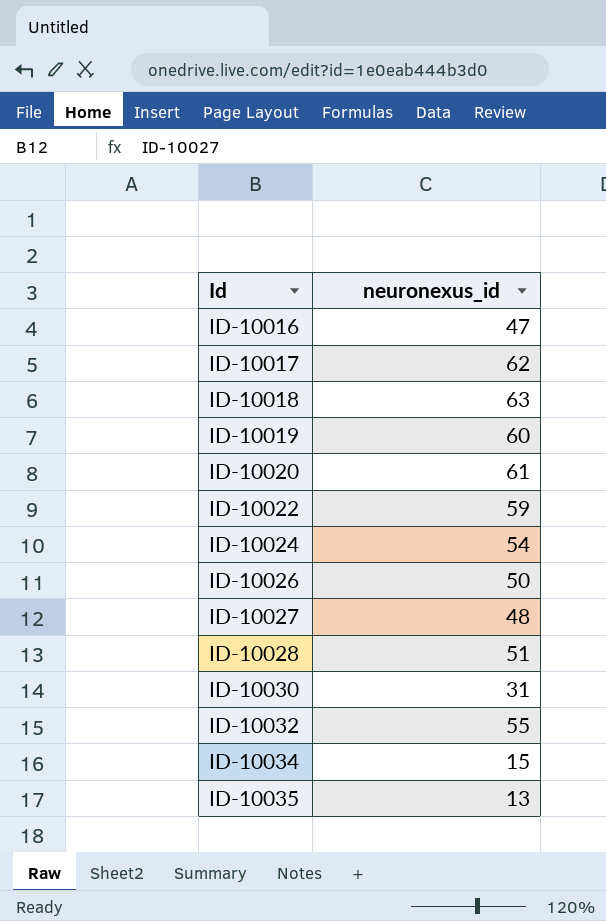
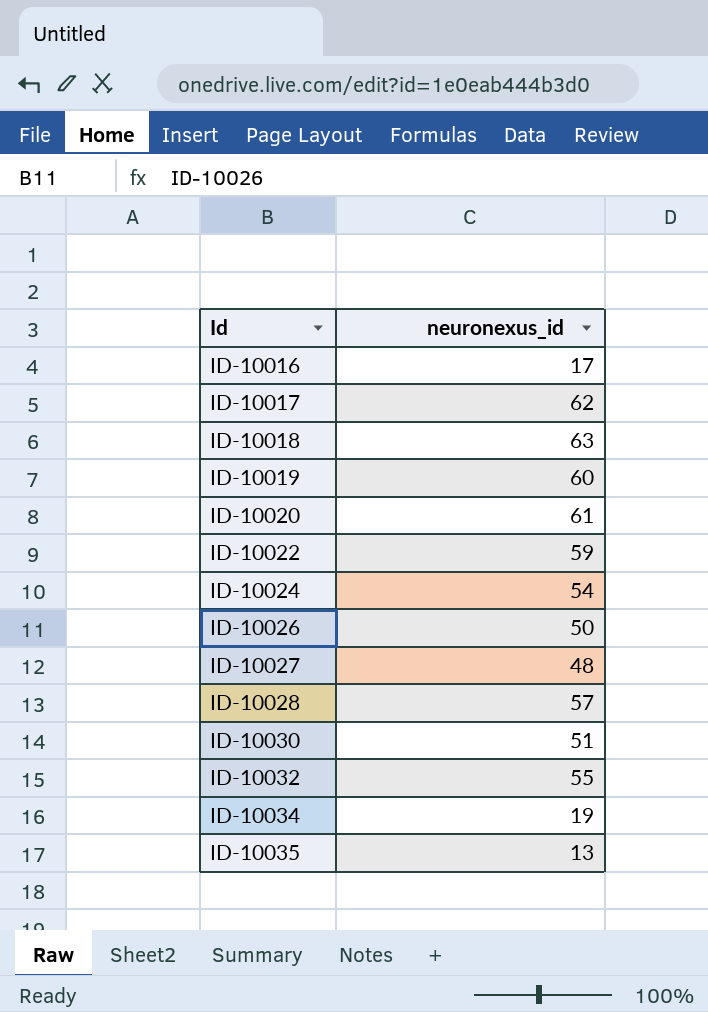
ID-10016 | neuronexus_id: 47 -> 17
ID-10028 | neuronexus_id: 51 -> 57
ID-10030 | neuronexus_id: 31 -> 51
ID-10034 | neuronexus_id: 15 -> 19

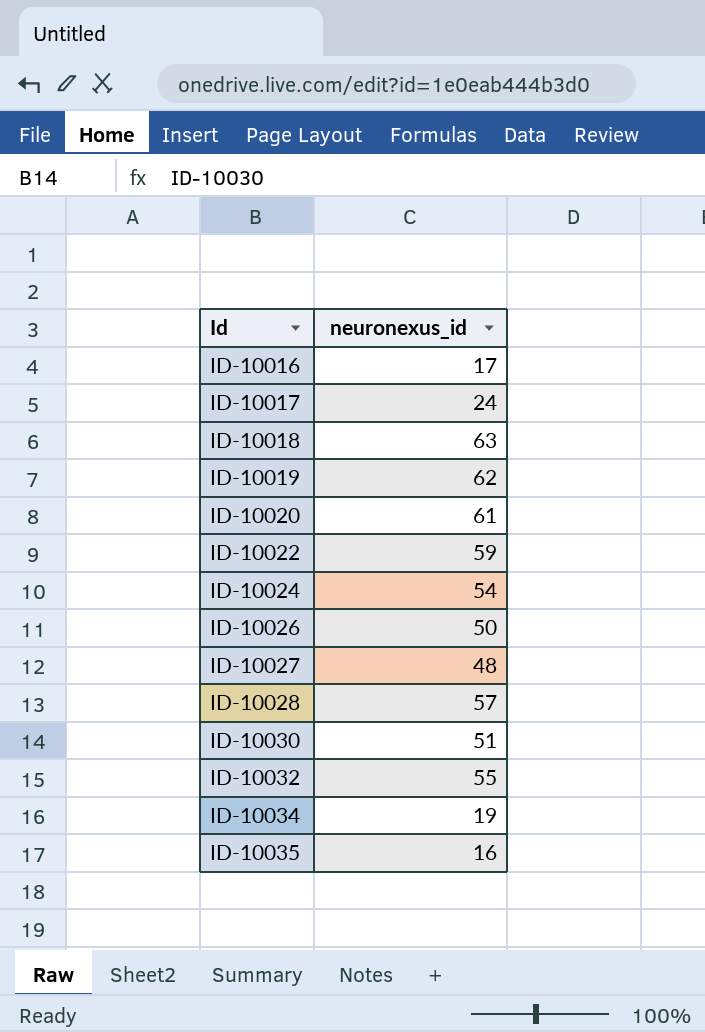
ID-10017 | neuronexus_id: 62 -> 24
ID-10019 | neuronexus_id: 60 -> 62
ID-10035 | neuronexus_id: 13 -> 16

